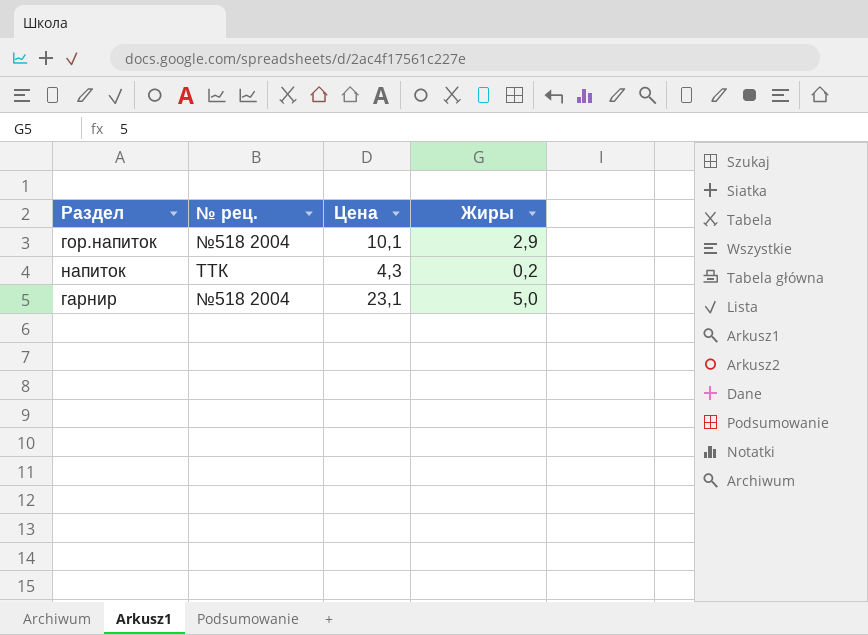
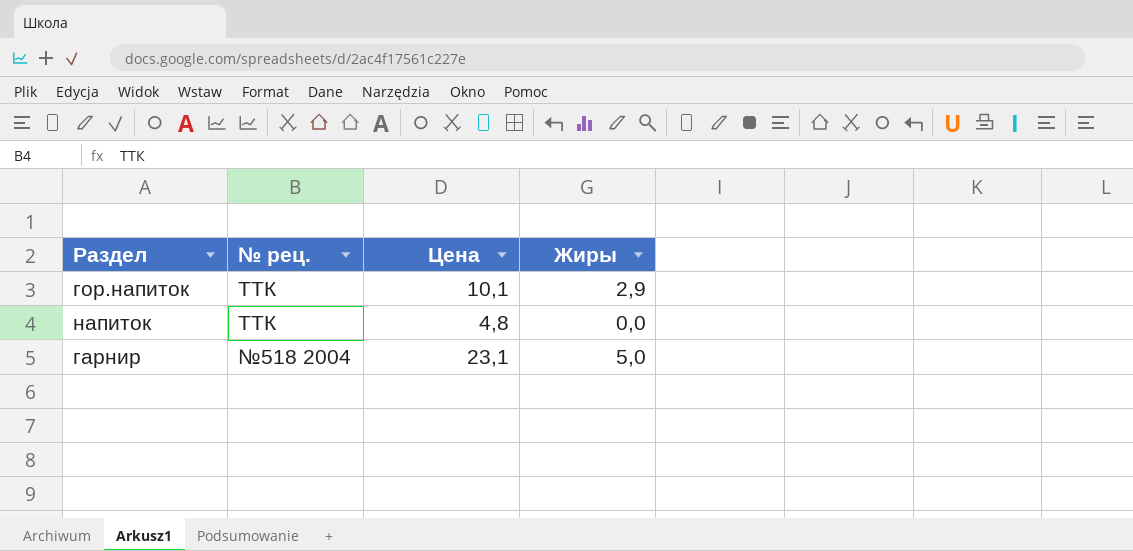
гор.напиток | № рец.: №518 2004 -> ТТК
напиток | Цена: 4,3 -> 4,8
напиток | Жиры: 0,2 -> 0,0

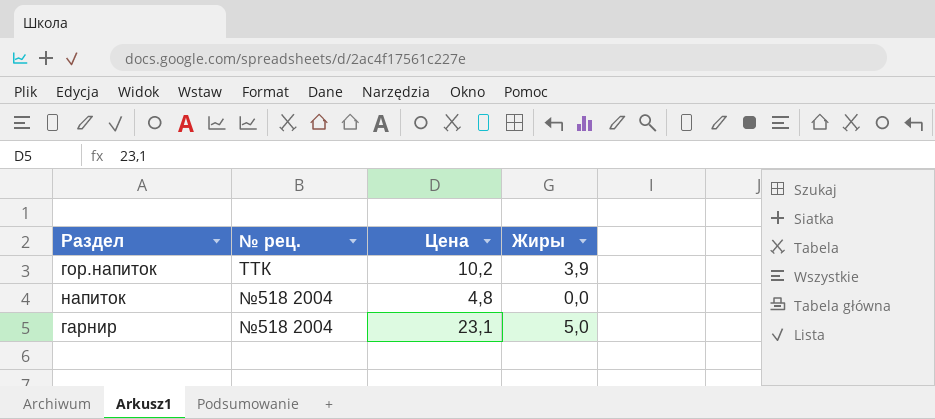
гор.напиток | Цена: 10,1 -> 10,2
гор.напиток | Жиры: 2,9 -> 3,9
напиток | № рец.: ТТК -> №518 2004

